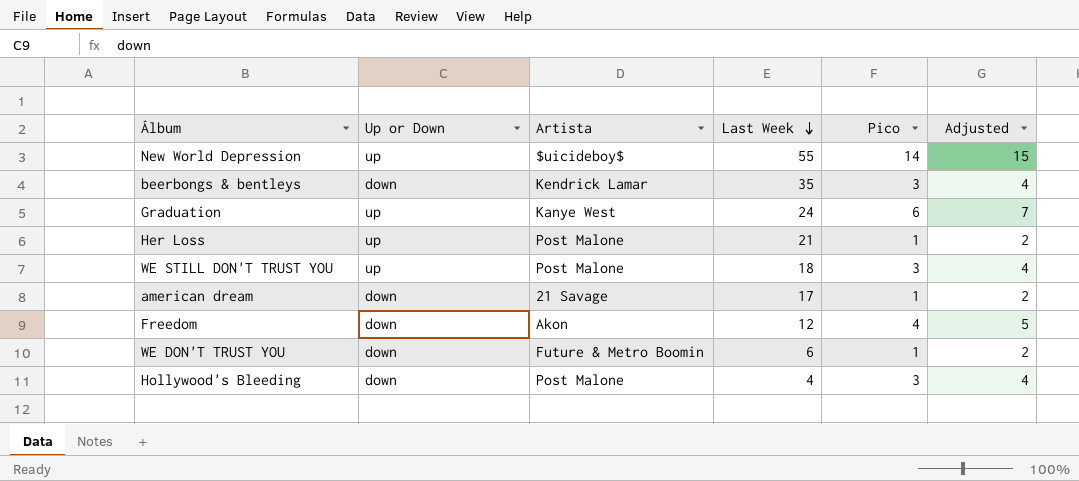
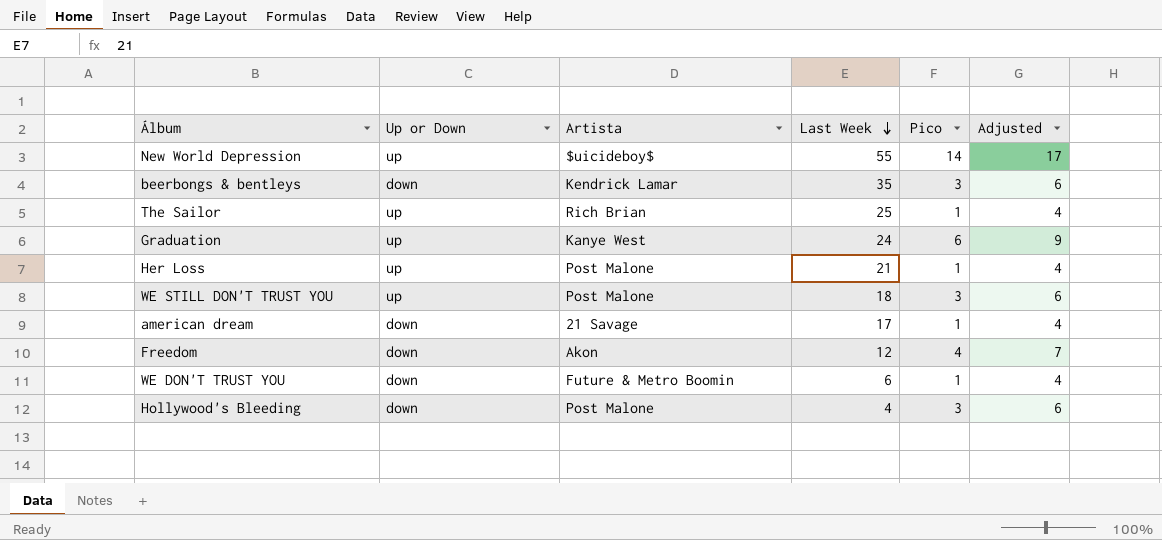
column Adjusted | formula: [Pico] + 1 -> [Pico] + 3
row The Sailor: none -> up | Rich Brian | 25 | 1 | 4

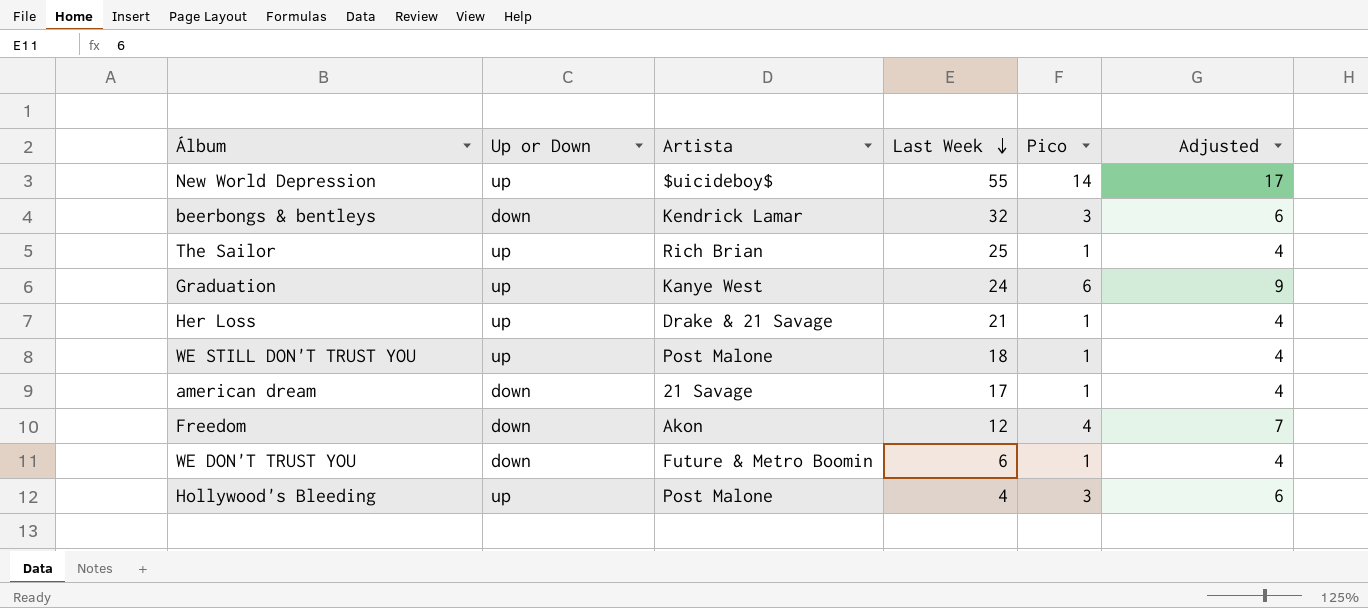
beerbongs & bentleys | Last Week: 35 -> 32
Her Loss | Artista: Post Malone -> Drake & 21 Savage
WE STILL DON'T TRUST YOU | Pico: 3 -> 1
WE STILL DON'T TRUST YOU | Adjusted: 6 -> 4
Hollywood's Bleeding | Up or Down: down -> up

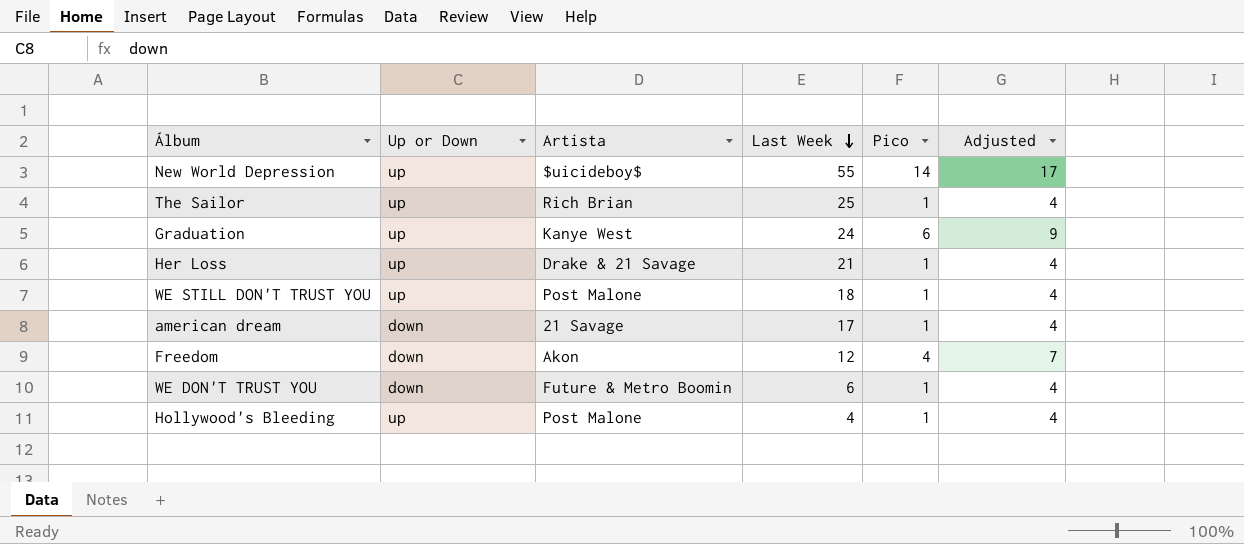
row beerbongs & bentleys: down | Kendrick Lamar | 32 | 3 | 6 -> none
Hollywood's Bleeding | Pico: 3 -> 1
Hollywood's Bleeding | Adjusted: 6 -> 4

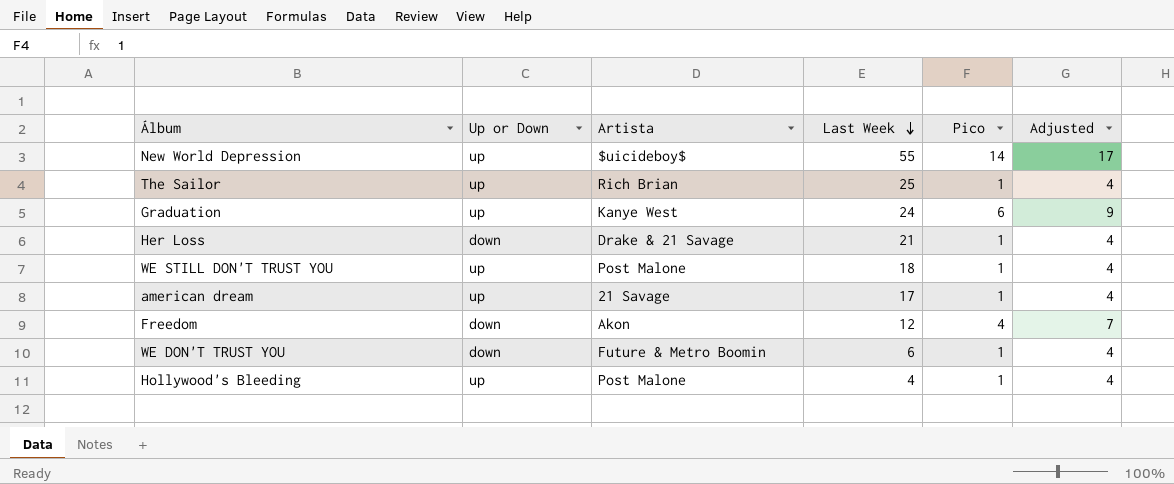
Her Loss | Up or Down: up -> down
american dream | Up or Down: down -> up

